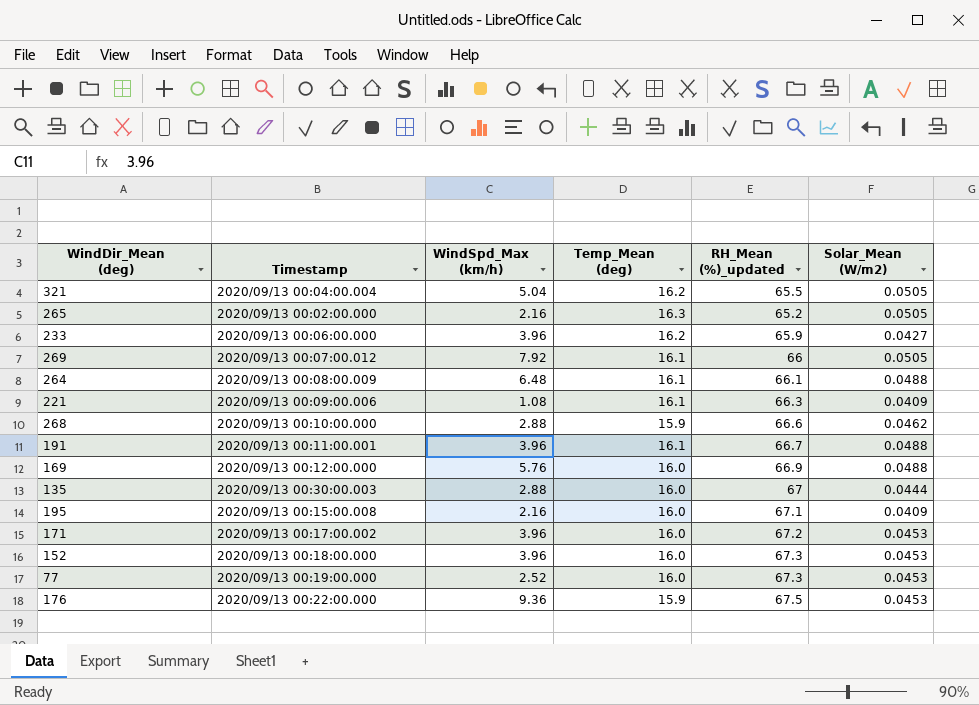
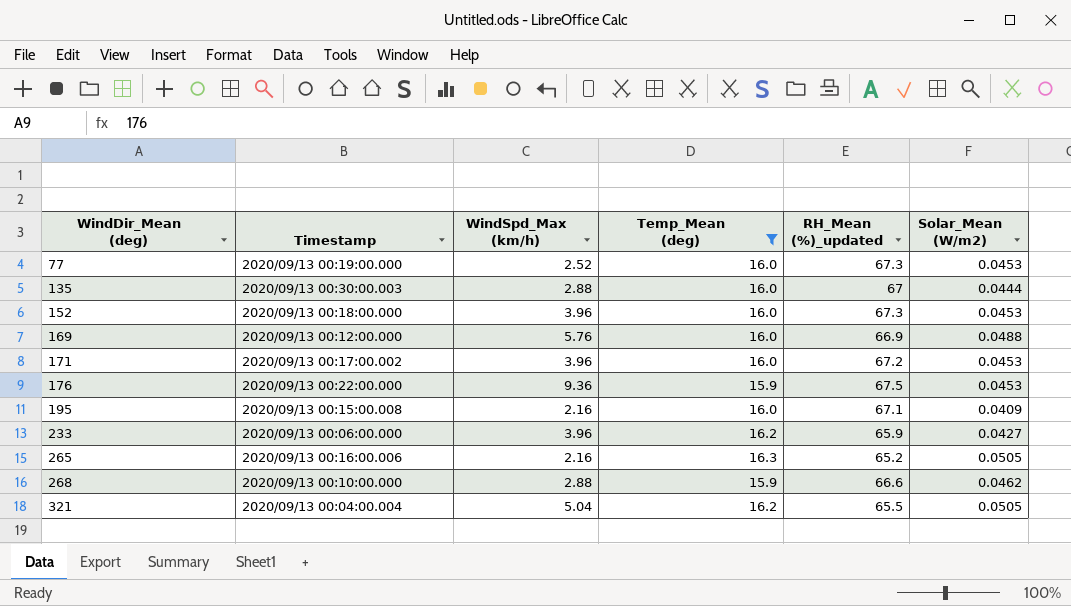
filter: none -> Temp_Mean (deg) != 16.1
row order: none -> WindDir_Mean (deg) ascending
265 | Timestamp: 2020/09/13 00:02:00.000 -> 2020/09/13 00:16:00.006

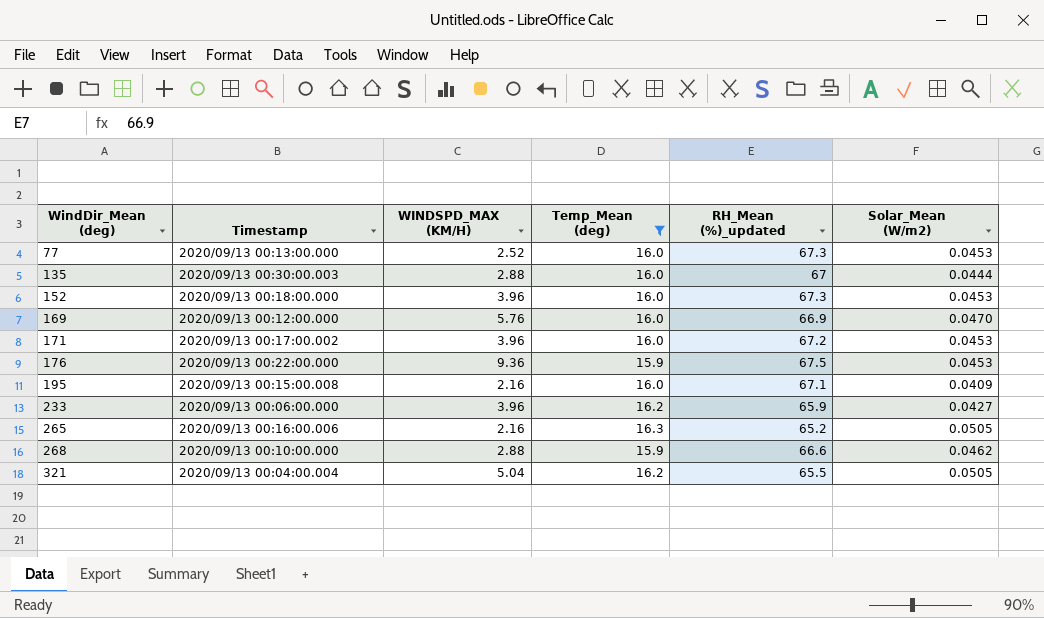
column name: WindSpd_Max (km/h) -> WINDSPD_MAX (KM/H)
77 | Timestamp: 2020/09/13 00:19:00.000 -> 2020/09/13 00:13:00.000
169 | Solar_Mean (W/m2): 0.0488 -> 0.0470

